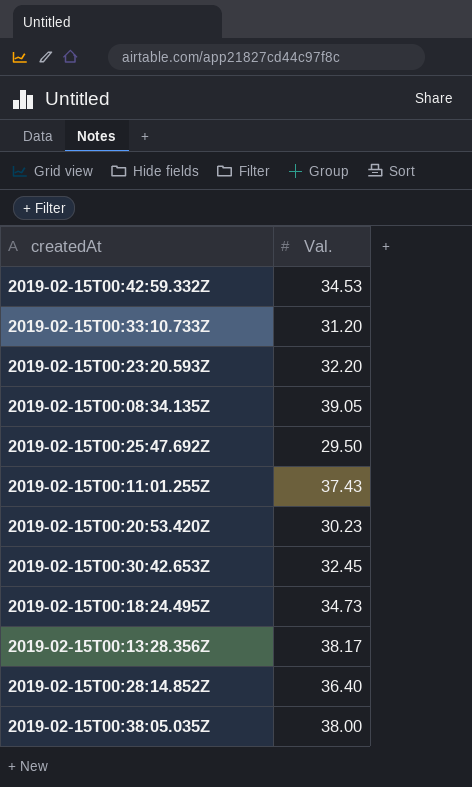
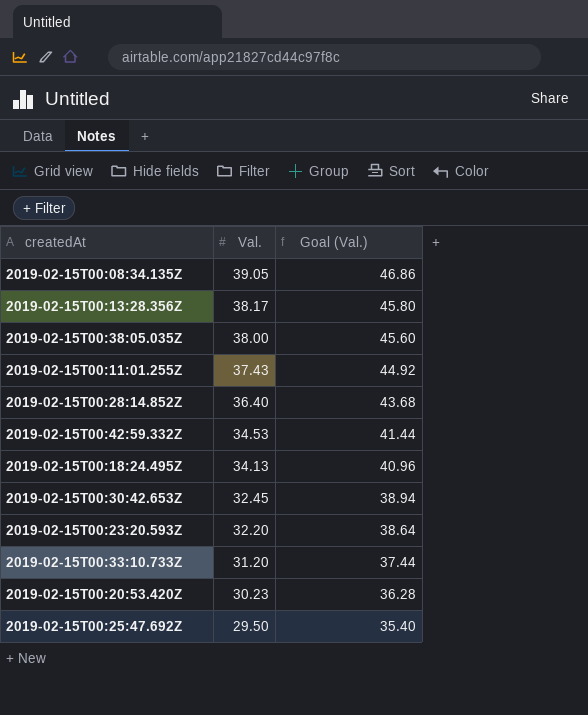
row order: none -> Val. descending
column Goal (Val.) | formula: none -> [Val.] * 1.2
2019-02-15T00:18:24.495Z | Val.: 34.73 -> 34.13

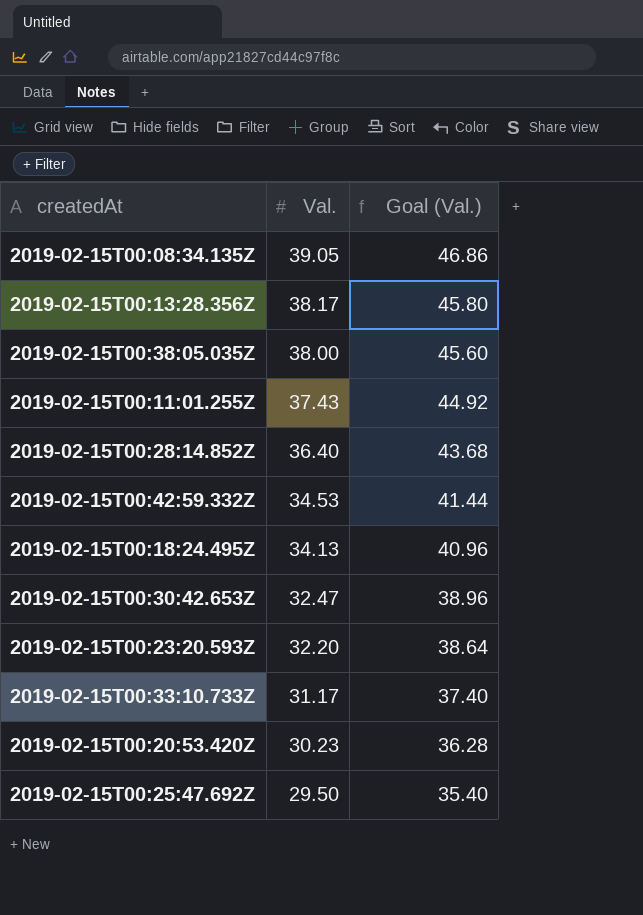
2019-02-15T00:30:42.653Z | Val.: 32.45 -> 32.47
2019-02-15T00:30:42.653Z | Goal (Val.): 38.94 -> 38.96
2019-02-15T00:33:10.733Z | Val.: 31.20 -> 31.17
2019-02-15T00:33:10.733Z | Goal (Val.): 37.44 -> 37.40

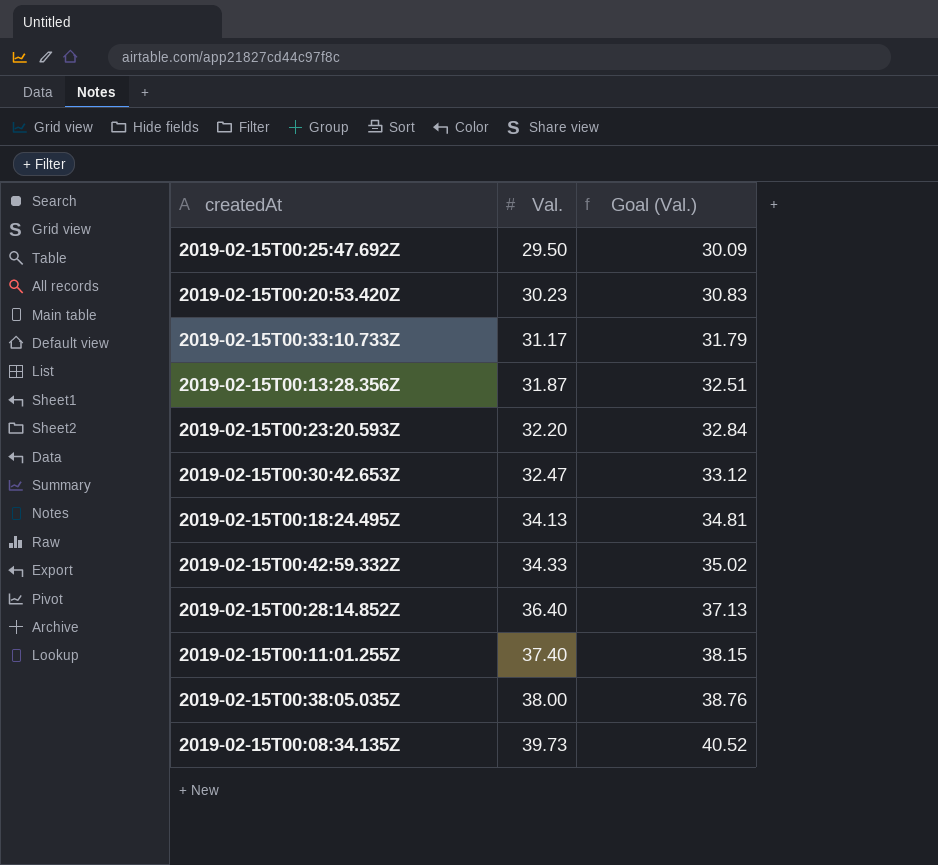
row order: Val. descending -> Val. ascending
column Goal (Val.) | formula: [Val.] * 1.2 -> [Val.] * 1.02
2019-02-15T00:13:28.356Z | Val.: 38.17 -> 31.87
2019-02-15T00:42:59.332Z | Val.: 34.53 -> 34.33
2019-02-15T00:11:01.255Z | Val.: 37.43 -> 37.40
2019-02-15T00:08:34.135Z | Val.: 39.05 -> 39.73

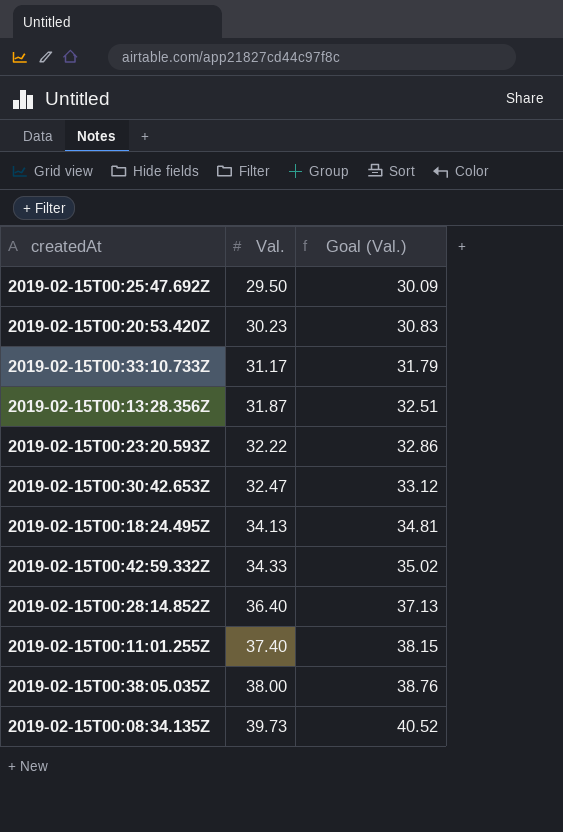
2019-02-15T00:23:20.593Z | Val.: 32.20 -> 32.22
2019-02-15T00:23:20.593Z | Goal (Val.): 32.84 -> 32.86

